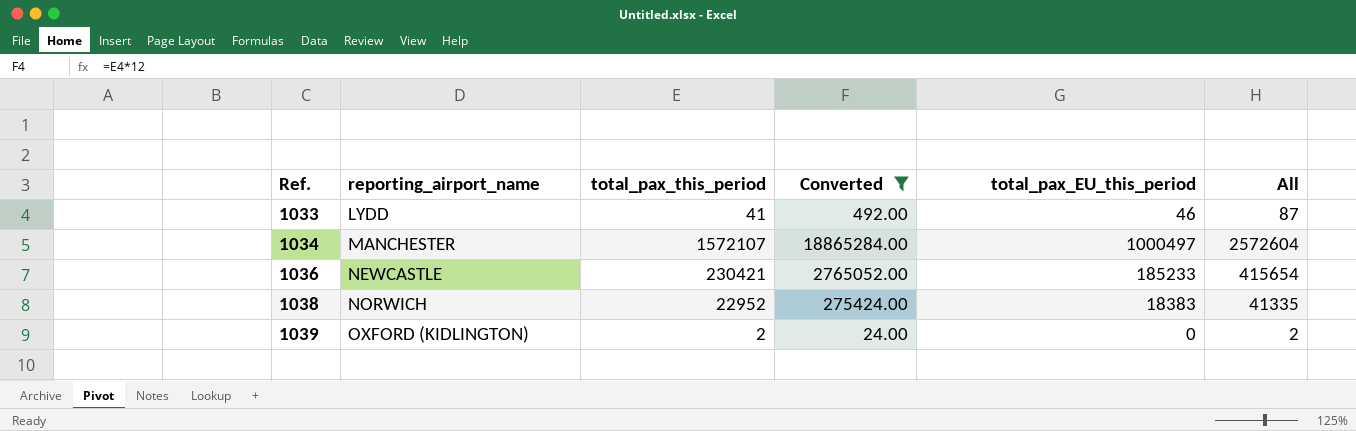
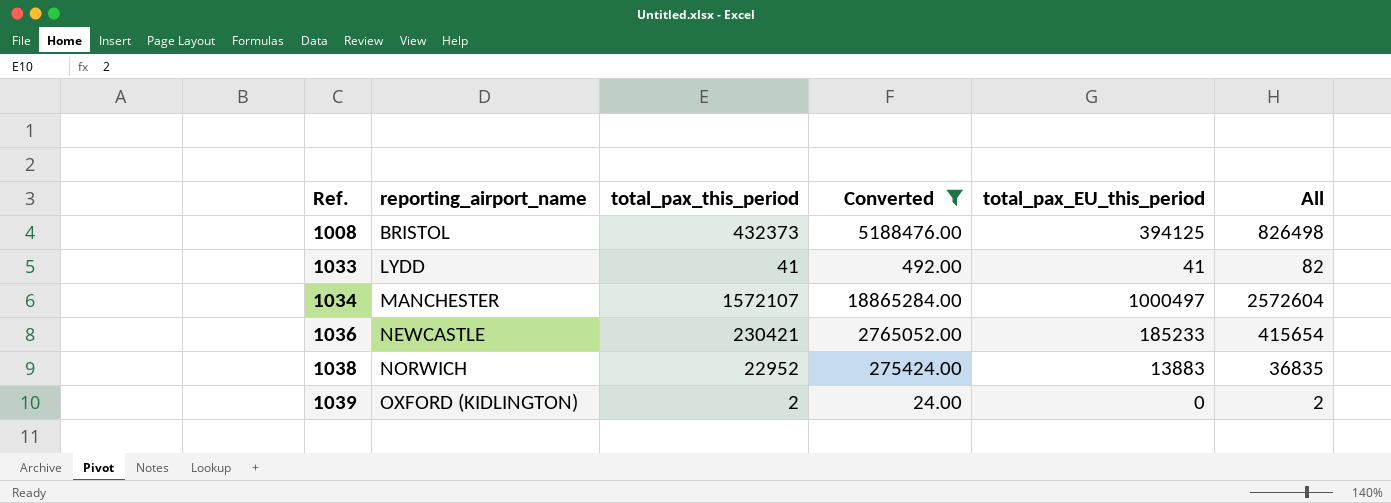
row 1008: none -> BRISTOL | 432373 | 5188476.00 | 394125 | 826498
1033 | total_pax_EU_this_period: 46 -> 41
1033 | All: 87 -> 82
1038 | total_pax_EU_this_period: 18383 -> 13883
1038 | All: 41335 -> 36835

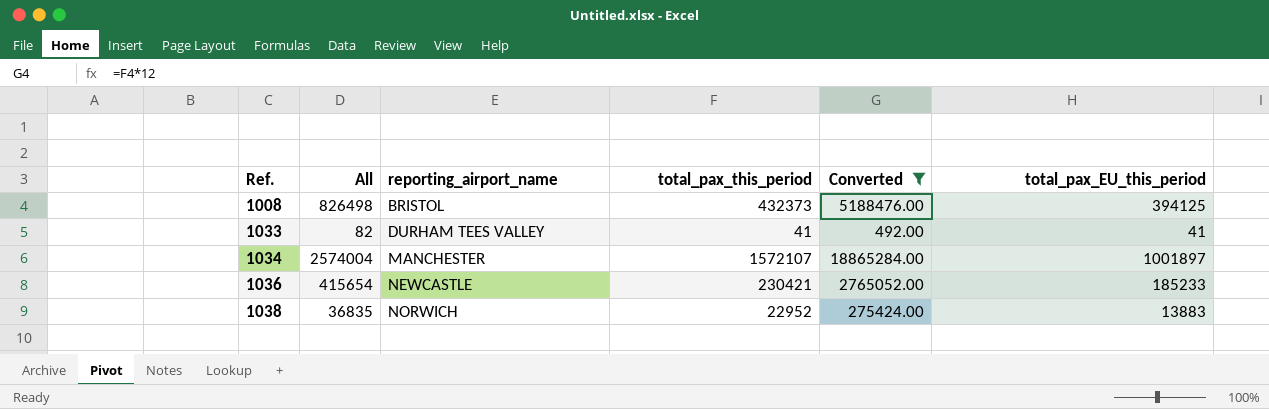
column All | position: 6 -> 2
row 1039: OXFORD (KIDLINGTON) | 2 | 24.00 | 0 | 2 -> none
1033 | reporting_airport_name: LYDD -> DURHAM TEES VALLEY
1034 | All: 2572604 -> 2574004
1034 | total_pax_EU_this_period: 1000497 -> 1001897

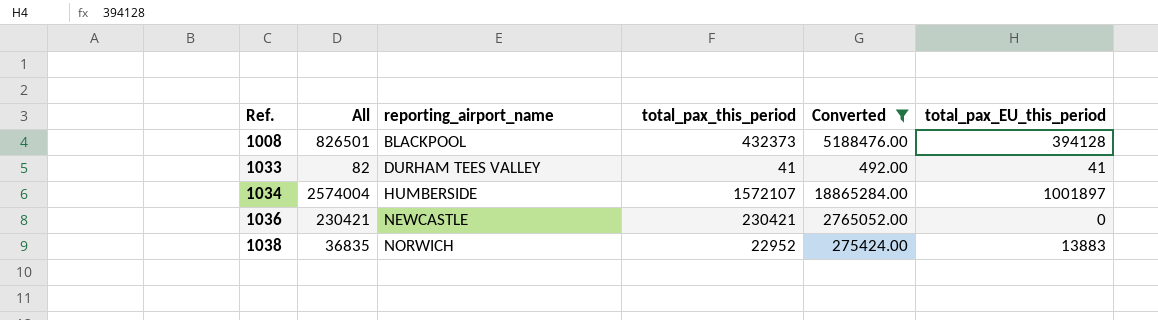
1008 | All: 826498 -> 826501
1008 | reporting_airport_name: BRISTOL -> BLACKPOOL
1008 | total_pax_EU_this_period: 394125 -> 394128
1034 | reporting_airport_name: MANCHESTER -> HUMBERSIDE
1036 | All: 415654 -> 230421
1036 | total_pax_EU_this_period: 185233 -> 0

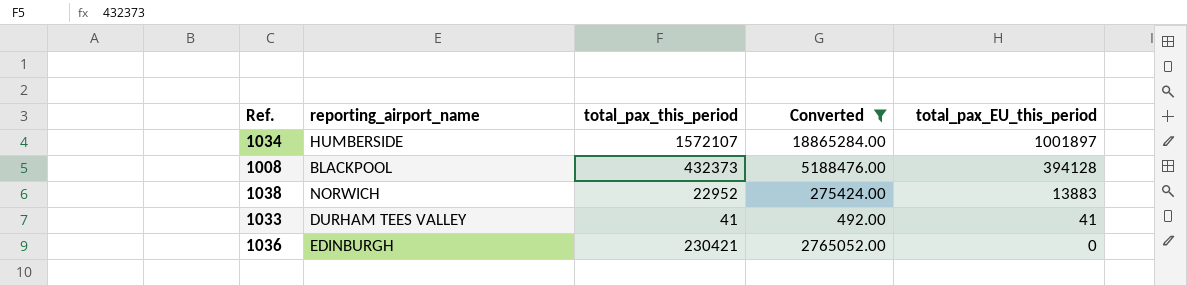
row order: Ref. ascending -> total_pax_EU_this_period descending
column All | formula: [total_pax_this_period] + [total_pax_EU_this_period] -> none
1036 | reporting_airport_name: NEWCASTLE -> EDINBURGH

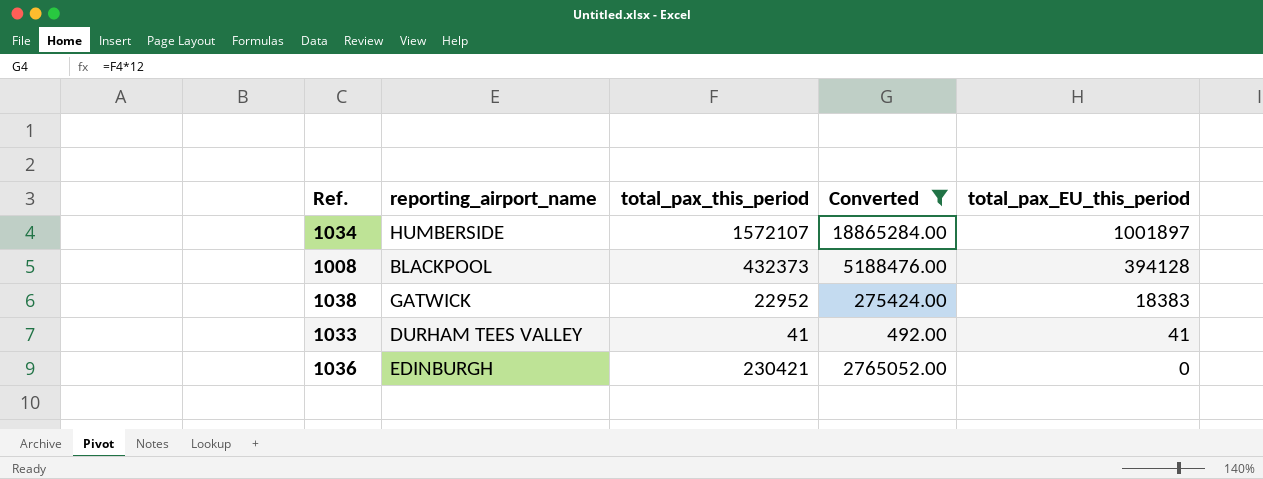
1038 | reporting_airport_name: NORWICH -> GATWICK
1038 | total_pax_EU_this_period: 13883 -> 18383

